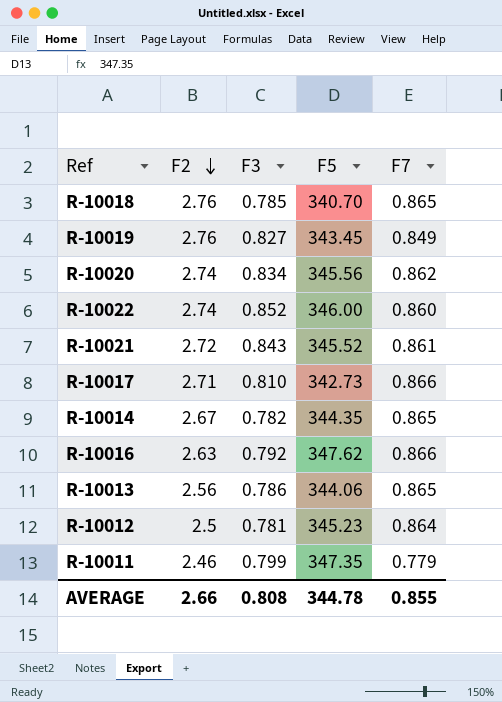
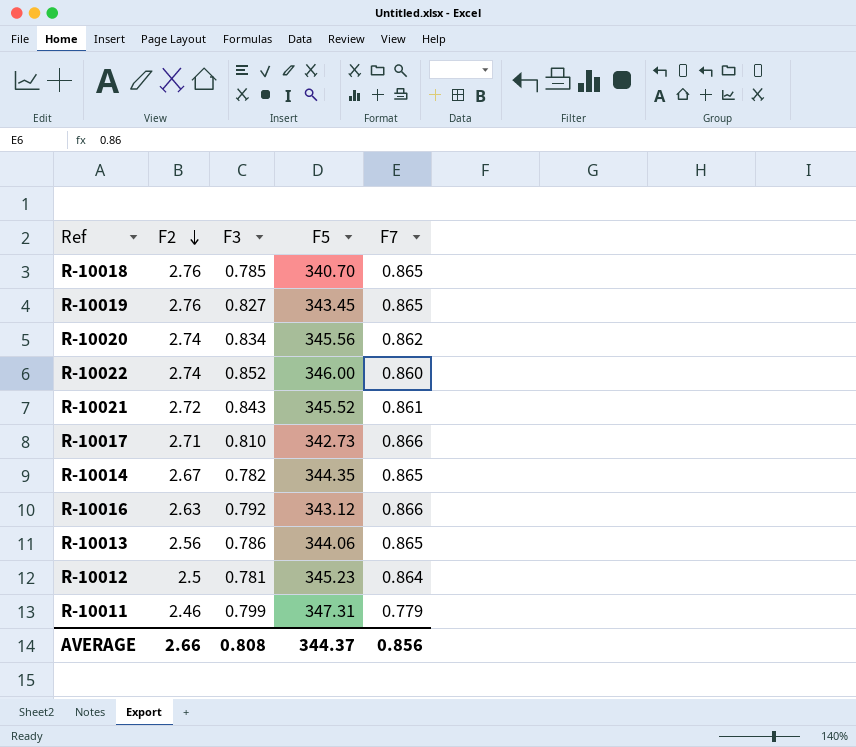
R-10019 | F7: 0.849 -> 0.865
R-10016 | F5: 347.62 -> 343.12
R-10011 | F5: 347.35 -> 347.31
AVERAGE | F5: 344.78 -> 344.37
AVERAGE | F7: 0.855 -> 0.856

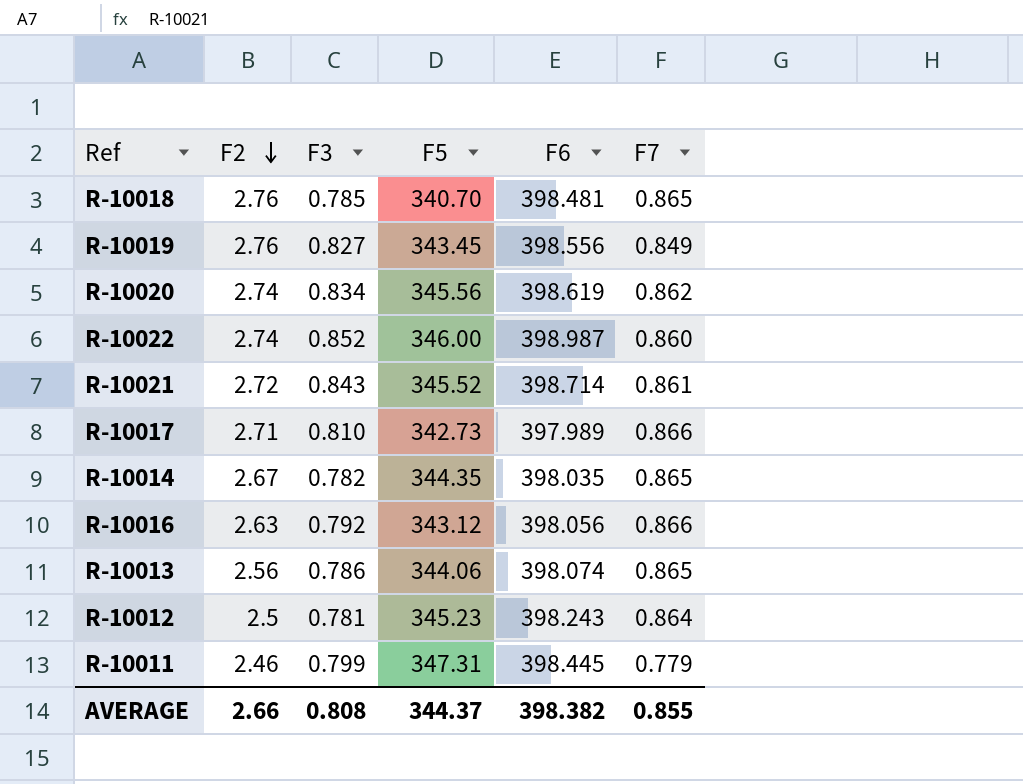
column F6 | position: none -> 5
R-10019 | F7: 0.865 -> 0.849
AVERAGE | F7: 0.856 -> 0.855

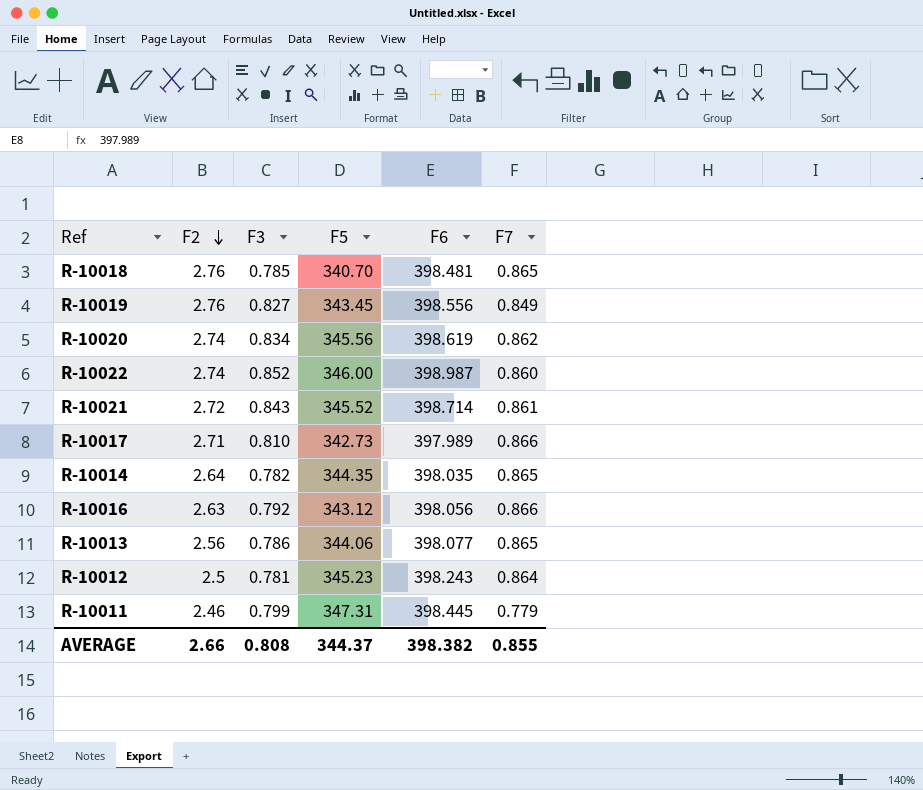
R-10014 | F2: 2.67 -> 2.64
R-10013 | F6: 398.074 -> 398.077

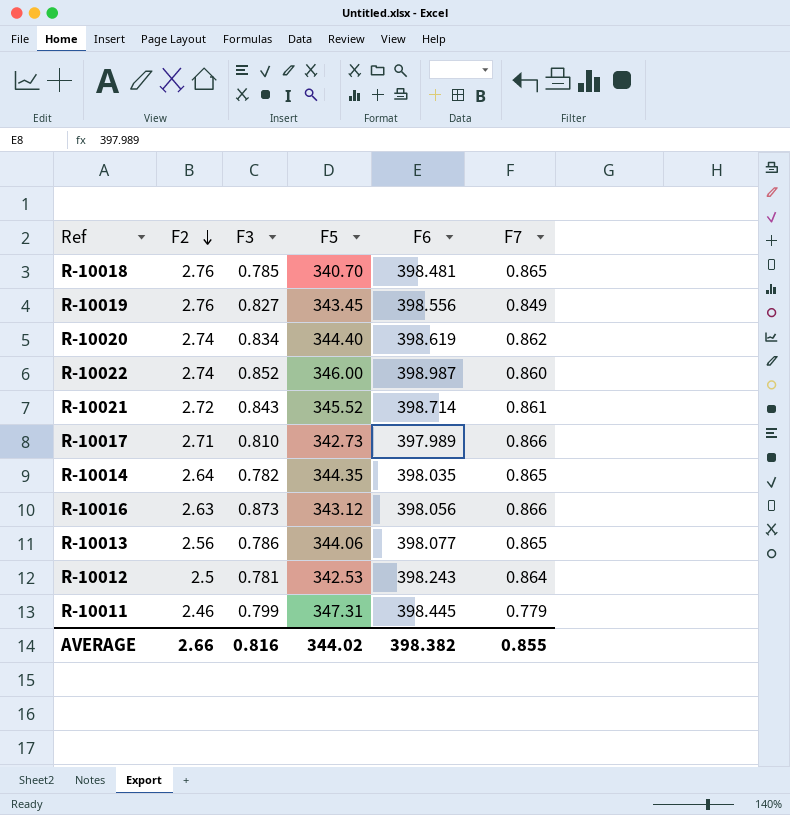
R-10020 | F5: 345.56 -> 344.40
R-10016 | F3: 0.792 -> 0.873
R-10012 | F5: 345.23 -> 342.53
AVERAGE | F3: 0.808 -> 0.816
AVERAGE | F5: 344.37 -> 344.02

